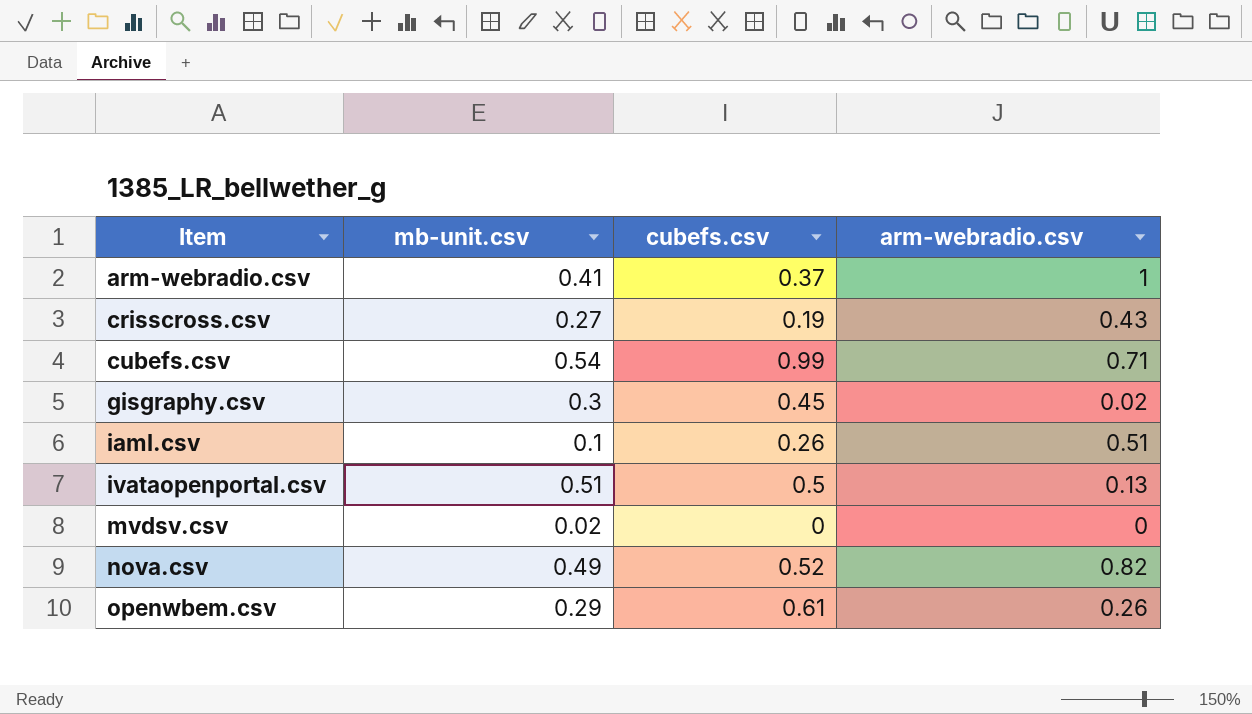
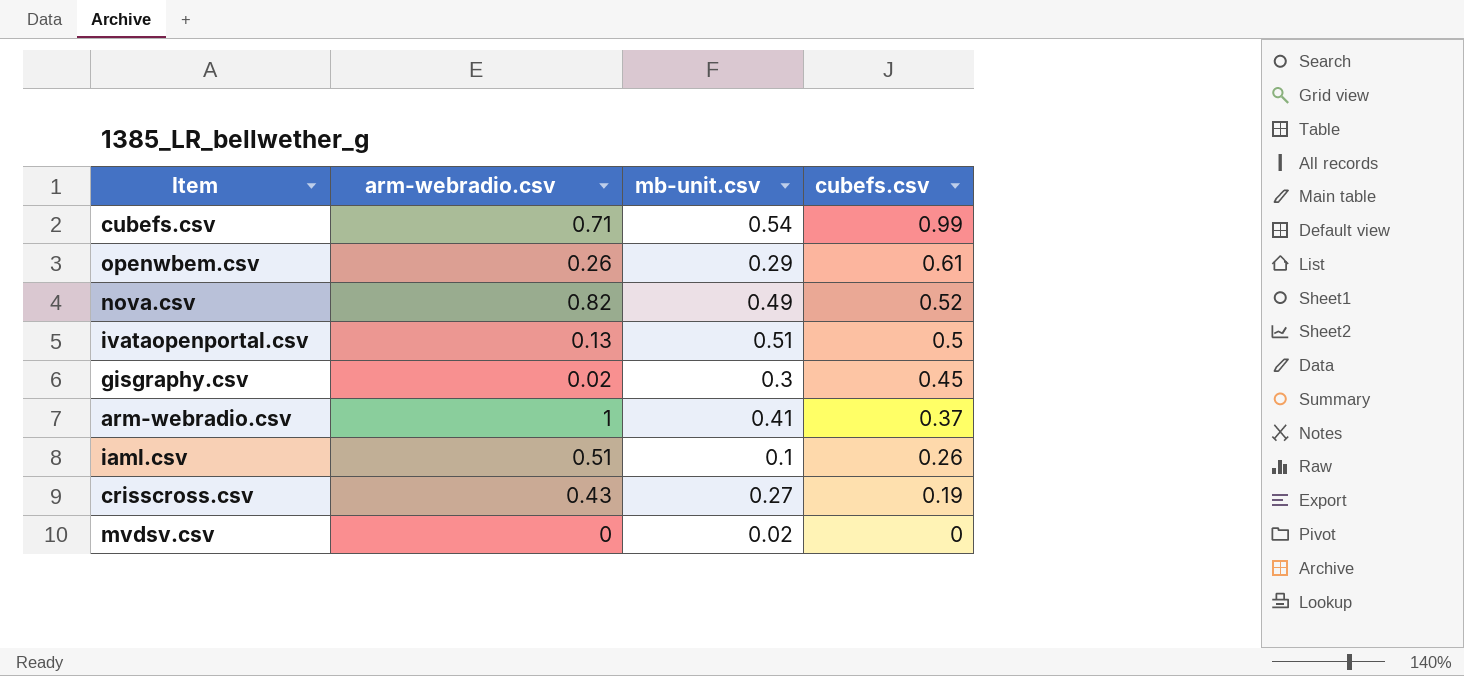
row order: Item ascending -> cubefs.csv descending
column arm-webradio.csv | position: 4 -> 2

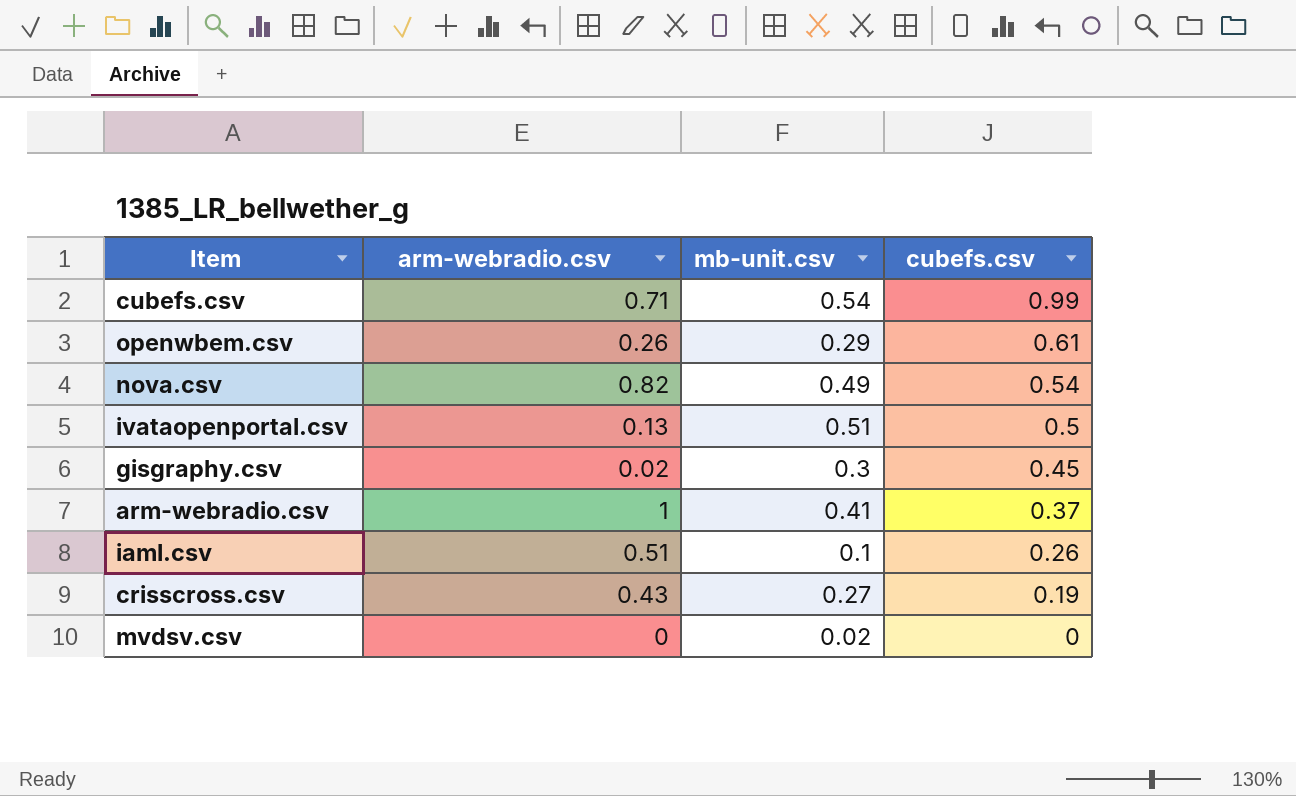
nova.csv | cubefs.csv: 0.52 -> 0.54

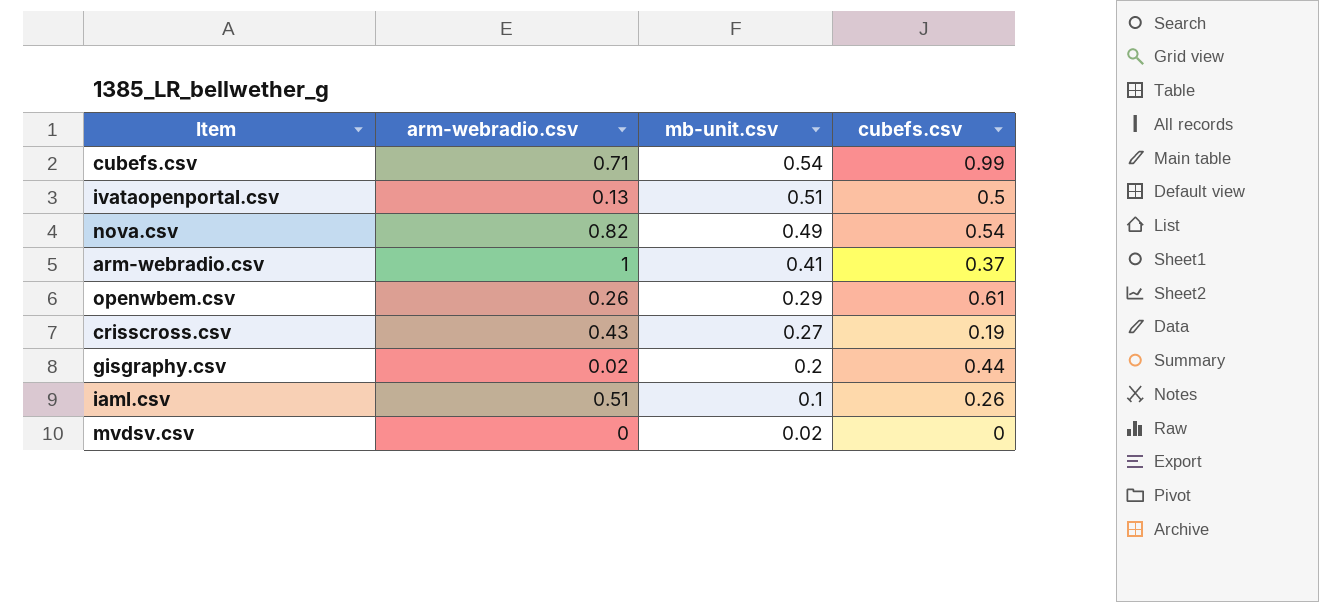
row order: cubefs.csv descending -> mb-unit.csv descending
gisgraphy.csv | mb-unit.csv: 0.3 -> 0.2
gisgraphy.csv | cubefs.csv: 0.45 -> 0.44

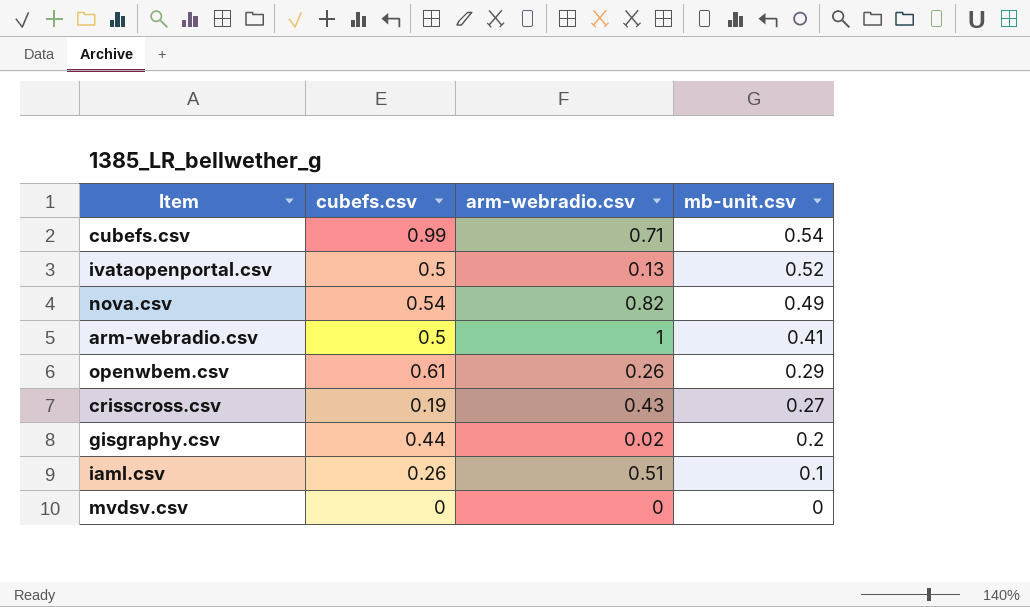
column cubefs.csv | position: 4 -> 2
ivataopenportal.csv | mb-unit.csv: 0.51 -> 0.52
arm-webradio.csv | cubefs.csv: 0.37 -> 0.5
mvdsv.csv | mb-unit.csv: 0.02 -> 0

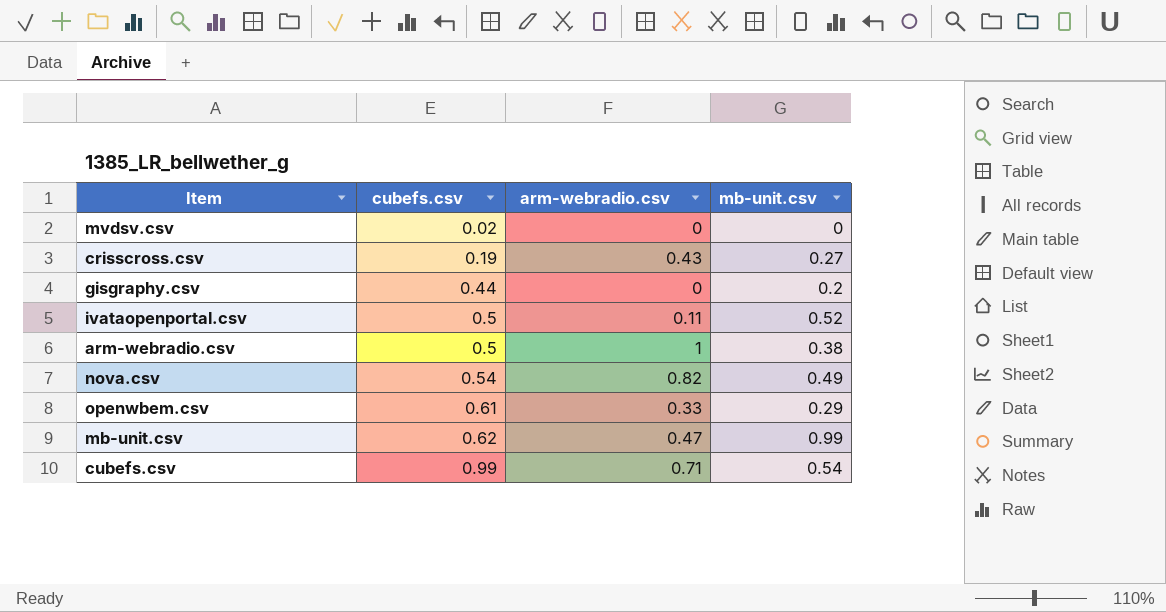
row order: mb-unit.csv descending -> cubefs.csv ascending
row iaml.csv: 0.26 | 0.51 | 0.1 -> none
mvdsv.csv | cubefs.csv: 0 -> 0.02
gisgraphy.csv | arm-webradio.csv: 0.02 -> 0
ivataopenportal.csv | arm-webradio.csv: 0.13 -> 0.11
arm-webradio.csv | mb-unit.csv: 0.41 -> 0.38
openwbem.csv | arm-webradio.csv: 0.26 -> 0.33
row mb-unit.csv: none -> 0.62 | 0.47 | 0.99

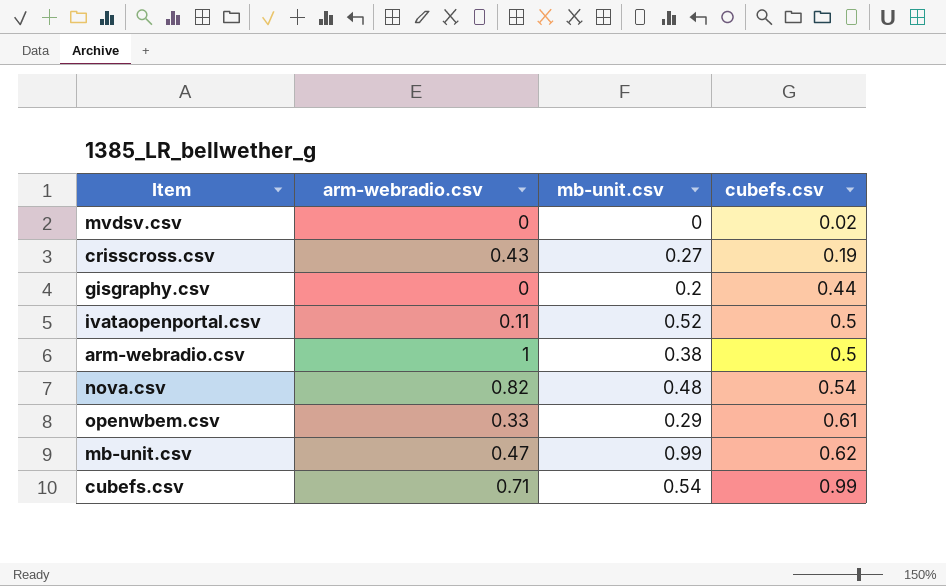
column cubefs.csv | position: 2 -> 4
nova.csv | mb-unit.csv: 0.49 -> 0.48

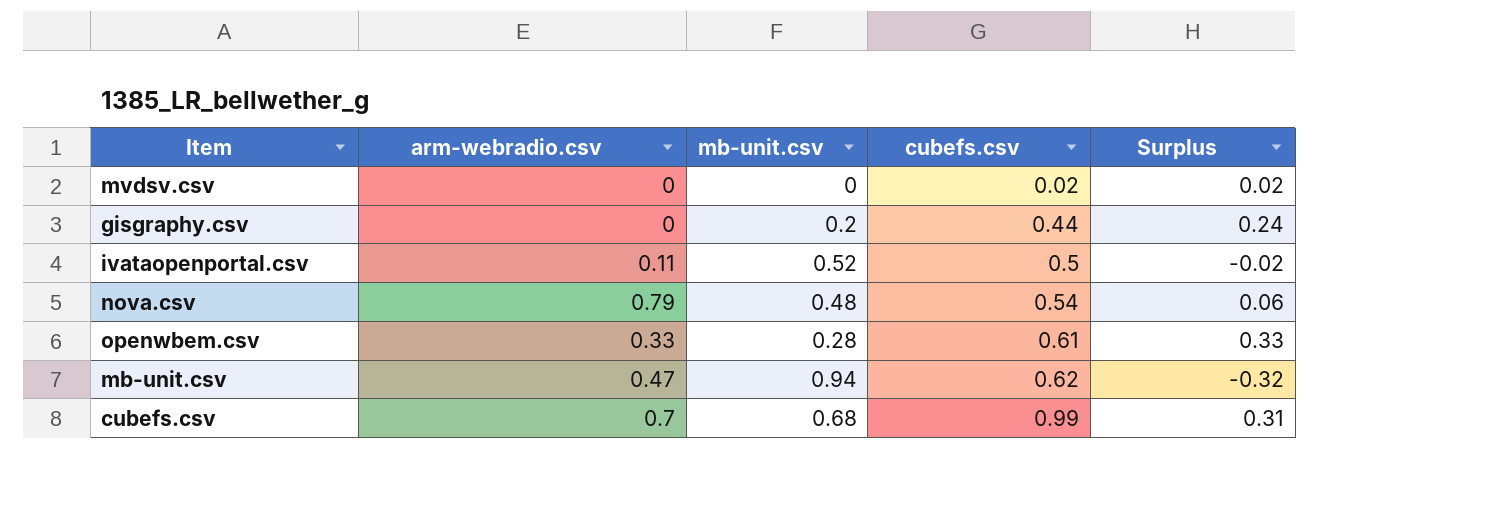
column Surplus | formula: none -> [cubefs.csv] - [mb-unit.csv]
row crisscross.csv: 0.43 | 0.27 | 0.19 -> none
row arm-webradio.csv: 1 | 0.38 | 0.5 -> none
nova.csv | arm-webradio.csv: 0.82 -> 0.79
openwbem.csv | mb-unit.csv: 0.29 -> 0.28
mb-unit.csv | mb-unit.csv: 0.99 -> 0.94
cubefs.csv | arm-webradio.csv: 0.71 -> 0.7
cubefs.csv | mb-unit.csv: 0.54 -> 0.68

